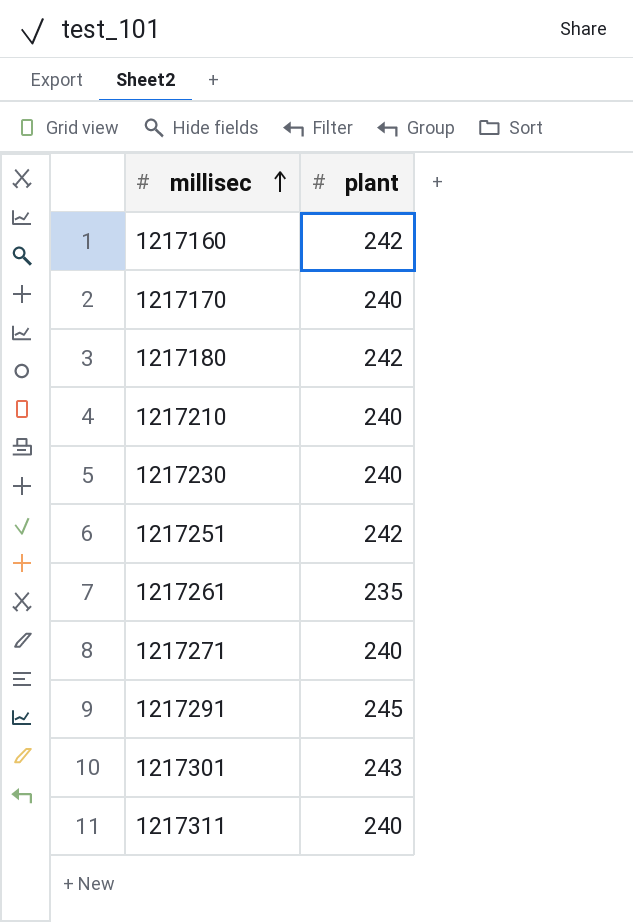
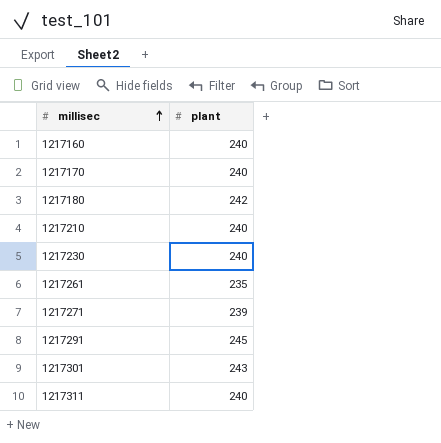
row 1217251: 242 -> none
1217160 | plant: 242 -> 240
1217271 | plant: 240 -> 239

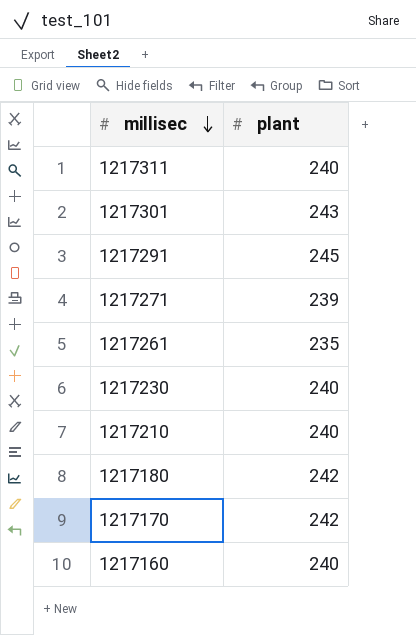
row order: millisec ascending -> millisec descending
1217170 | plant: 240 -> 242

